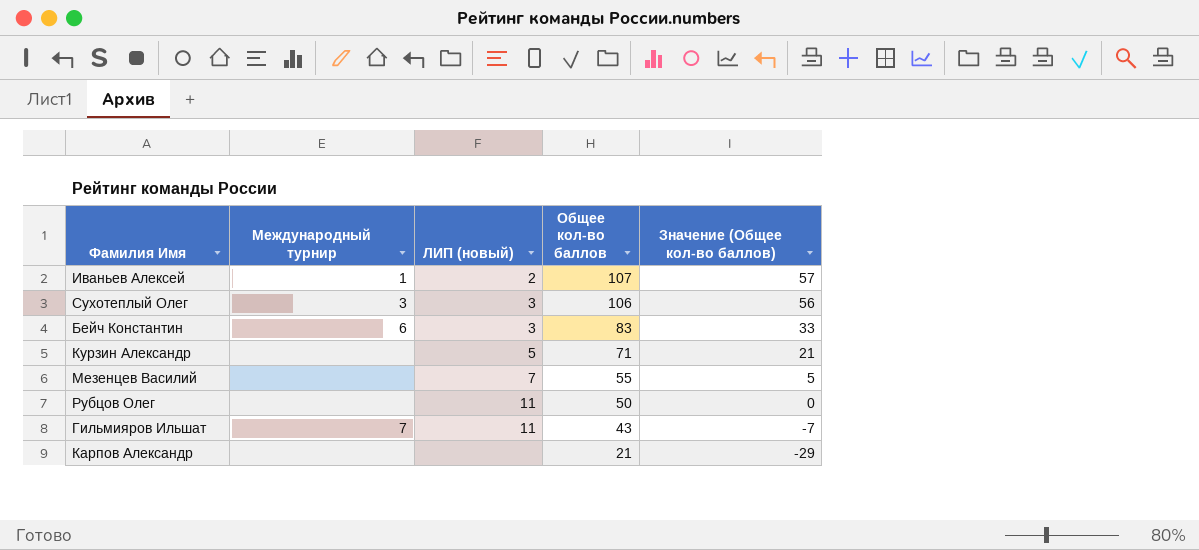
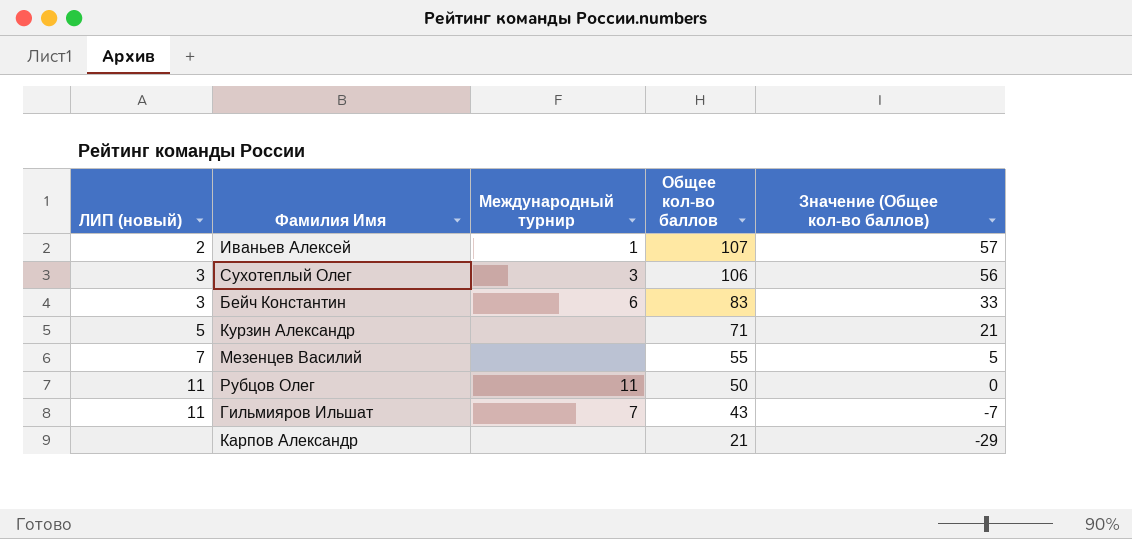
column ЛИП (новый) | position: 3 -> 1
Рубцов Олег | Международный турнир: none -> 11

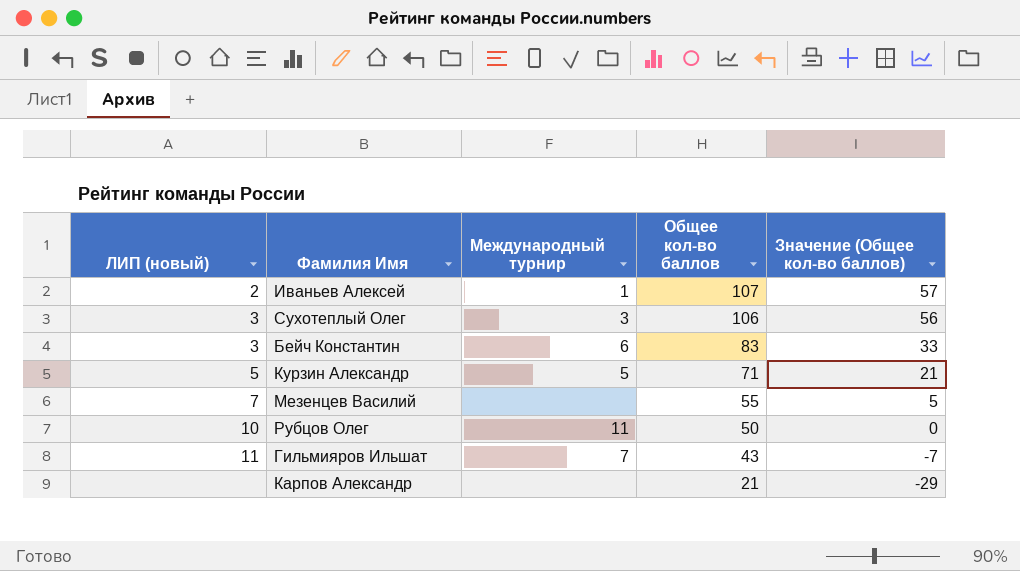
Курзин Александр | Международный турнир: none -> 5
Рубцов Олег | ЛИП (новый): 11 -> 10

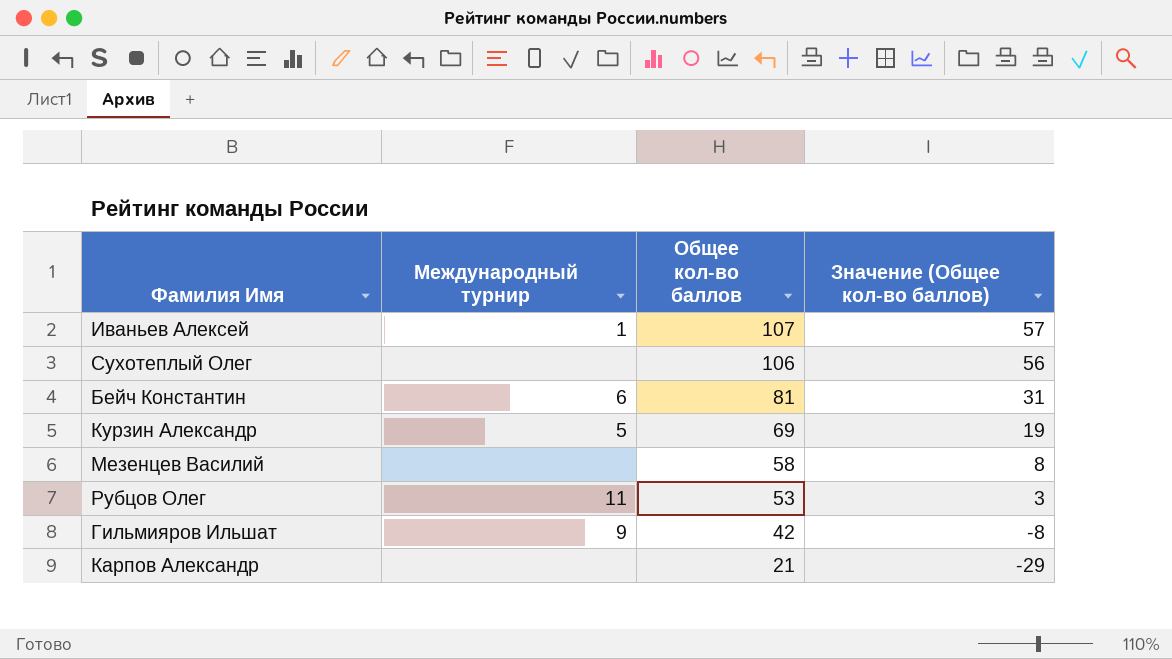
column ЛИП (новый) | position: 1 -> none
Сухотеплый Олег | Международный турнир: 3 -> none
Бейч Константин | Общее кол-во баллов: 83 -> 81
Бейч Константин | Значение (Общее кол-во баллов): 33 -> 31
Курзин Александр | Общее кол-во баллов: 71 -> 69
Курзин Александр | Значение (Общее кол-во баллов): 21 -> 19
Мезенцев Василий | Общее кол-во баллов: 55 -> 58
Мезенцев Василий | Значение (Общее кол-во баллов): 5 -> 8
Рубцов Олег | Общее кол-во баллов: 50 -> 53
Рубцов Олег | Значение (Общее кол-во баллов): 0 -> 3
Гильмияров Ильшат | Международный турнир: 7 -> 9
Гильмияров Ильшат | Общее кол-во баллов: 43 -> 42
Гильмияров Ильшат | Значение (Общее кол-во баллов): -7 -> -8

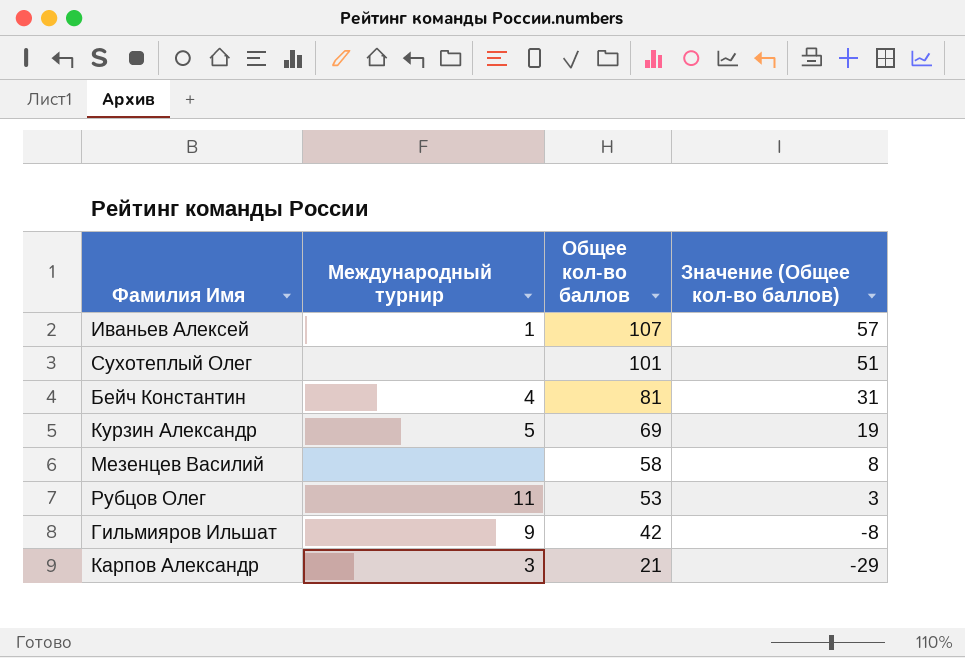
Сухотеплый Олег | Общее кол-во баллов: 106 -> 101
Сухотеплый Олег | Значение (Общее кол-во баллов): 56 -> 51
Бейч Константин | Международный турнир: 6 -> 4
Карпов Александр | Международный турнир: none -> 3

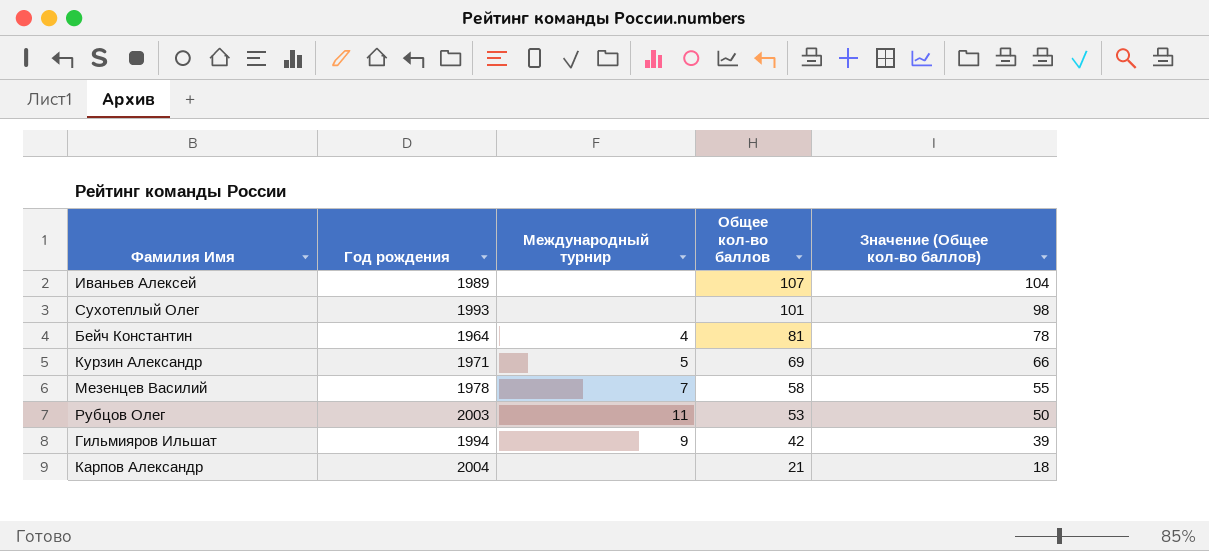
column Год рождения | position: none -> 2
column Значение (Общее кол-во баллов) | formula: [Общее кол-во баллов] - 50 -> [Общее кол-во баллов] - 3
Иваньев Алексей | Международный турнир: 1 -> none
Мезенцев Василий | Международный турнир: none -> 7
Карпов Александр | Международный турнир: 3 -> none

